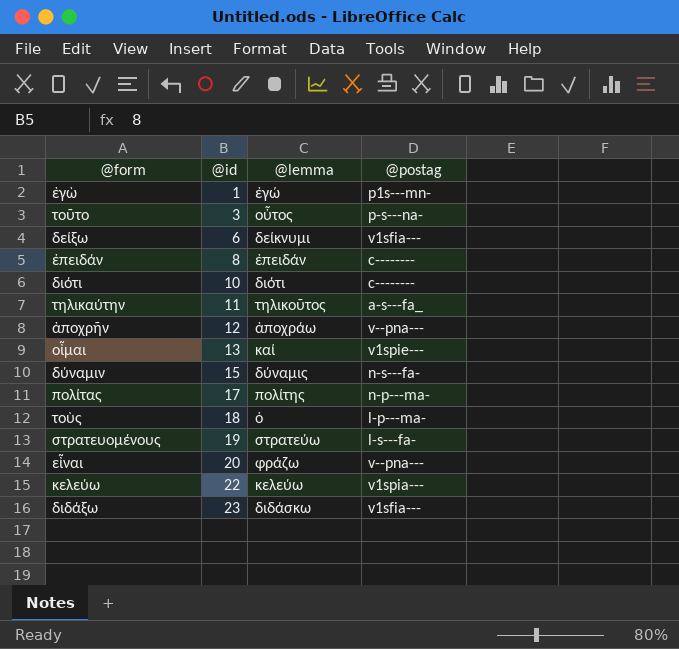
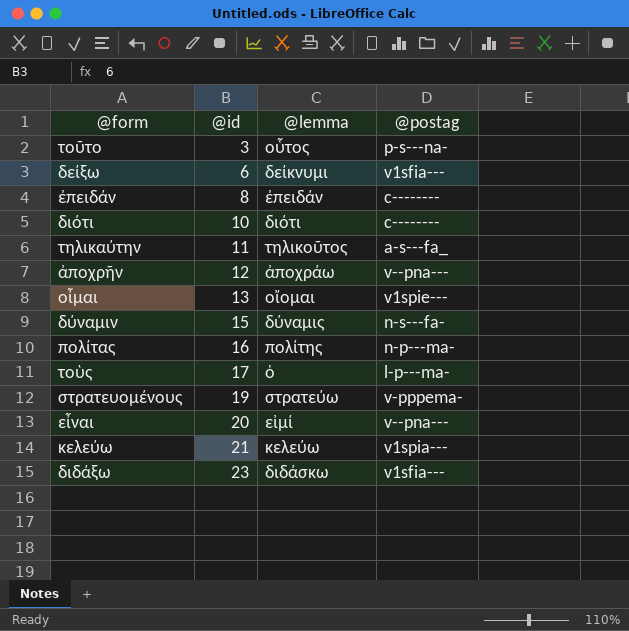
row ἐγὼ: 1 | ἐγώ | p1s---mn- -> none
οἶμαι | @lemma: καί -> οἴομαι
πολίτας | @id: 17 -> 16
τοὺς | @id: 18 -> 17
στρατευομένους | @postag: l-s---fa- -> v-pppema-
εἶναι | @lemma: φράζω -> εἰμί
κελεύω | @id: 22 -> 21

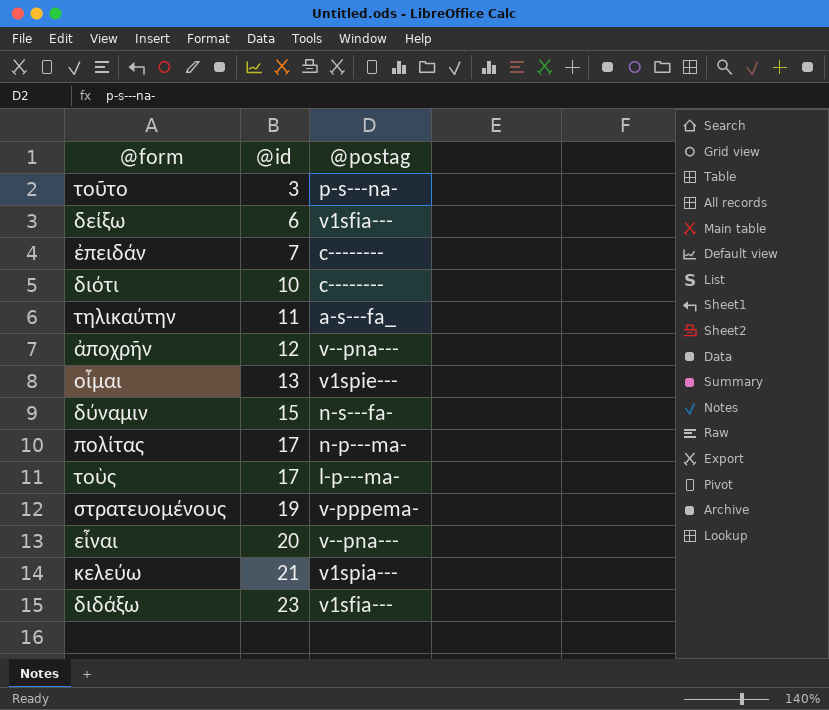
column @lemma | position: 3 -> none
ἐπειδάν | @id: 8 -> 7
πολίτας | @id: 16 -> 17

